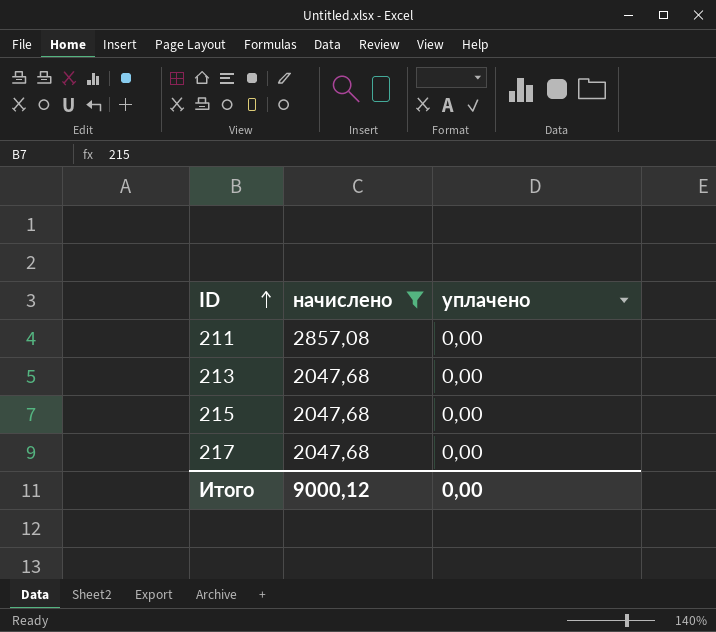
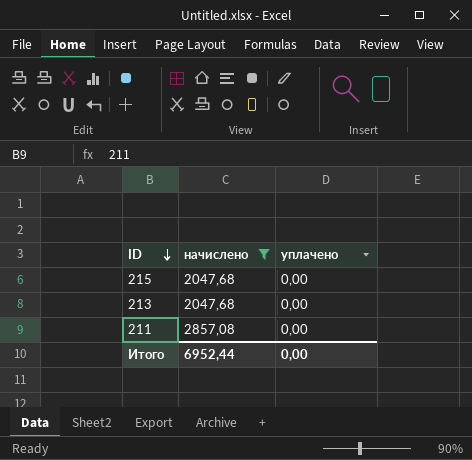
row order: ID ascending -> ID descending
row 217: 2047,68 | 0,00 -> none
Итого | начислено: 9000,12 -> 6952,44

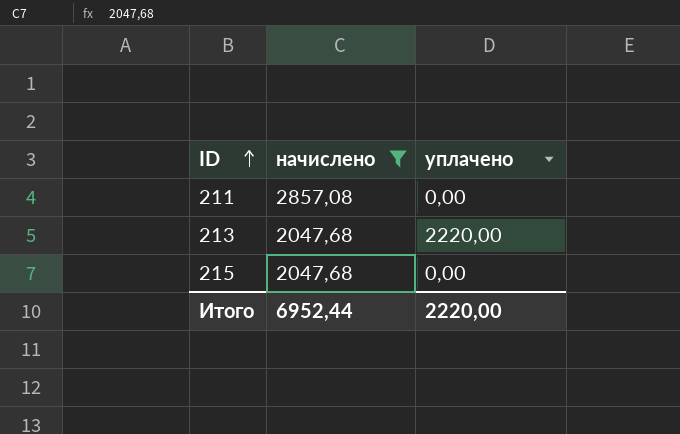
row order: ID descending -> ID ascending
213 | уплачено: 0,00 -> 2220,00
Итого | уплачено: 0,00 -> 2220,00

